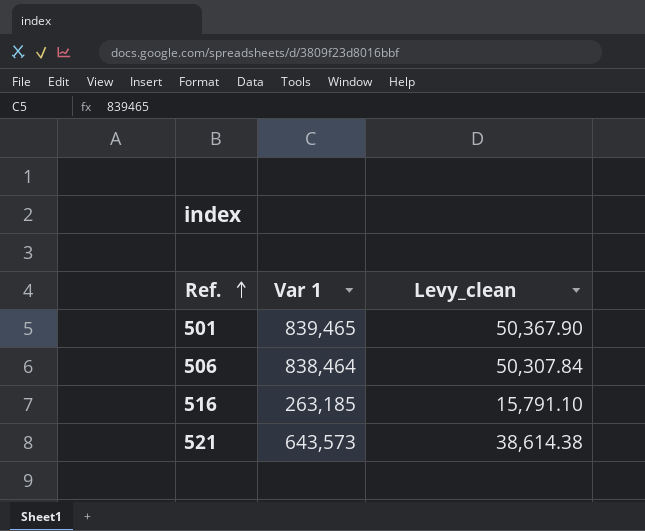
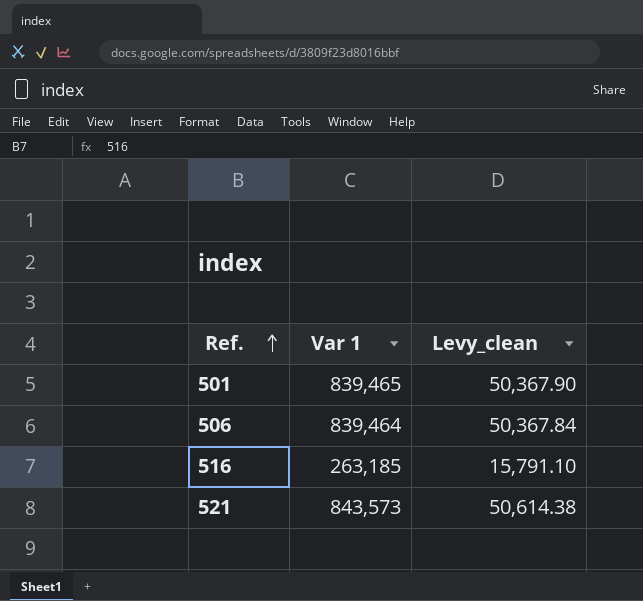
506 | Var 1: 838,464 -> 839,464
506 | Levy_clean: 50,307.84 -> 50,367.84
521 | Var 1: 643,573 -> 843,573
521 | Levy_clean: 38,614.38 -> 50,614.38

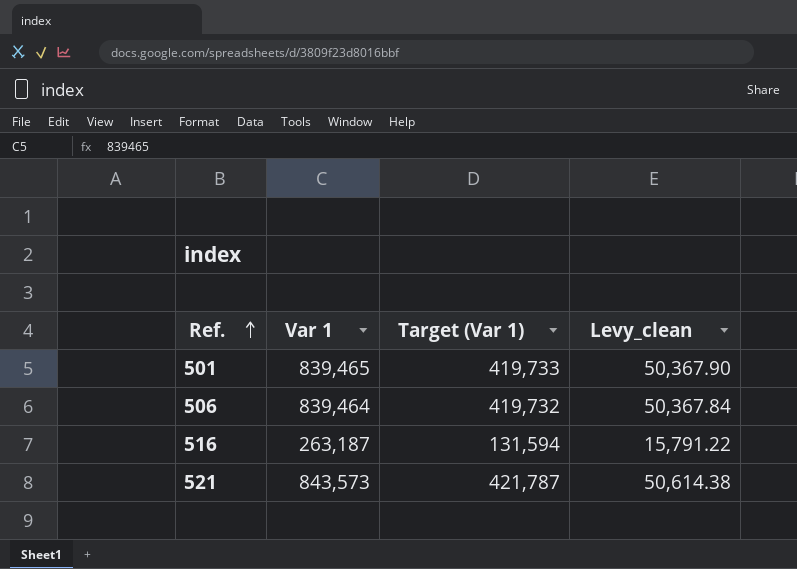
column Target (Var 1) | formula: none -> [Var 1] * 0.5
516 | Var 1: 263,185 -> 263,187
516 | Levy_clean: 15,791.10 -> 15,791.22

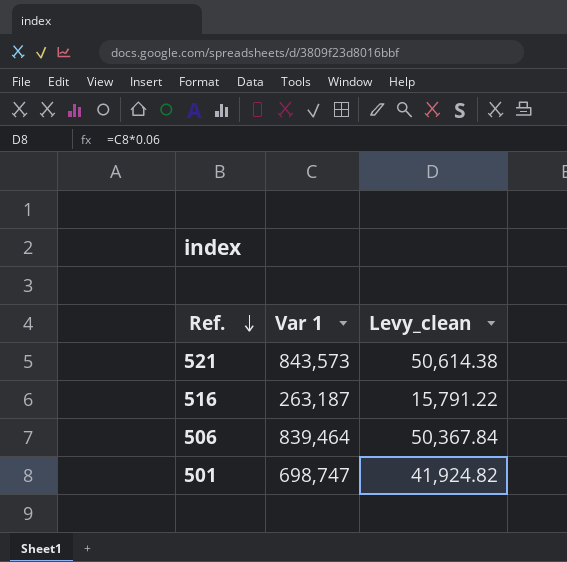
row order: Ref. ascending -> Ref. descending
column Target (Var 1) | formula: [Var 1] * 0.5 -> none
501 | Var 1: 839,465 -> 698,747
501 | Levy_clean: 50,367.90 -> 41,924.82

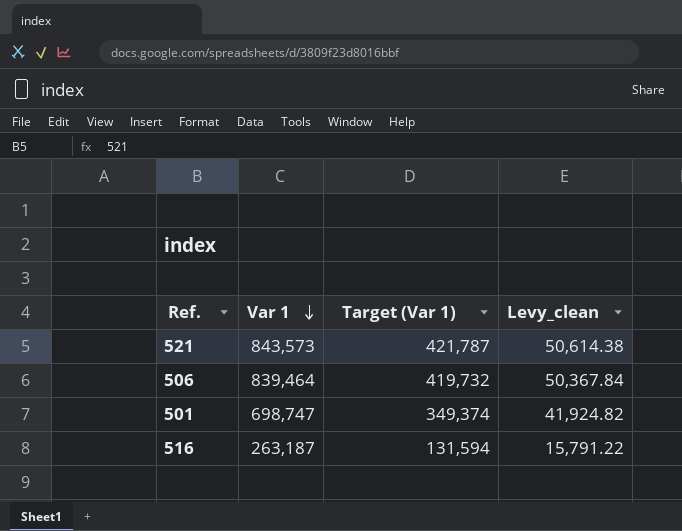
row order: Ref. descending -> Var 1 descending
column Target (Var 1) | formula: none -> [Var 1] * 0.5

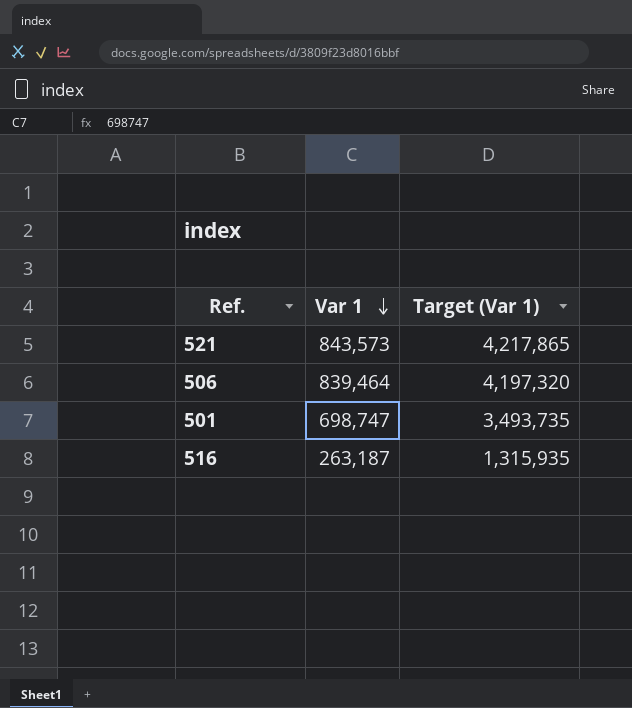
column Levy_clean | formula: [Var 1] * 0.06 -> none
column Target (Var 1) | formula: [Var 1] * 0.5 -> [Var 1] * 5

